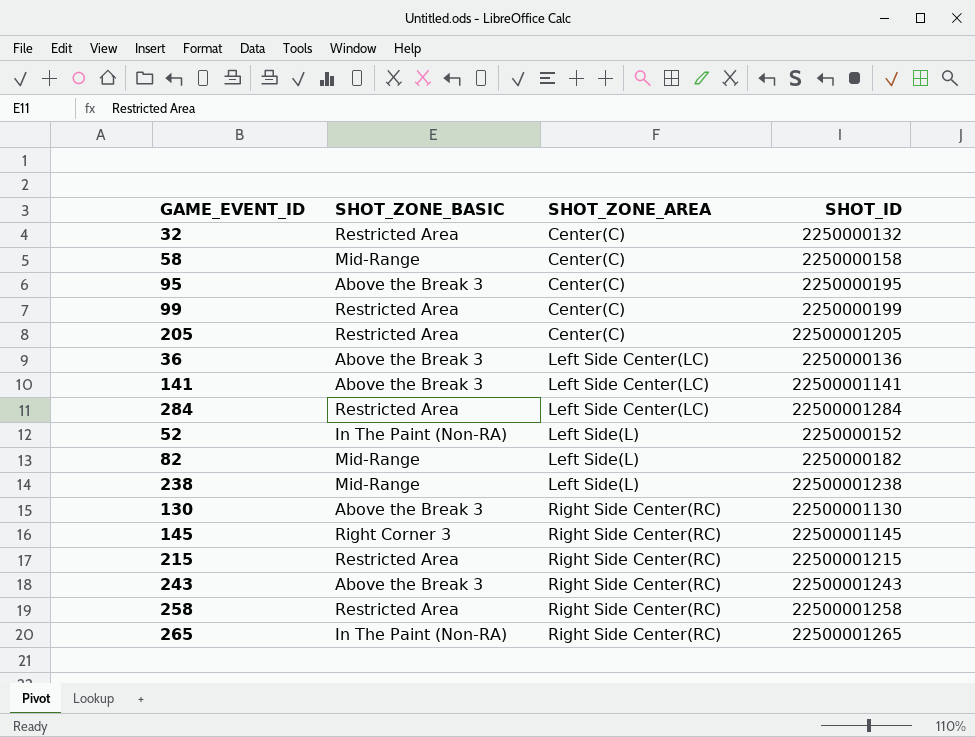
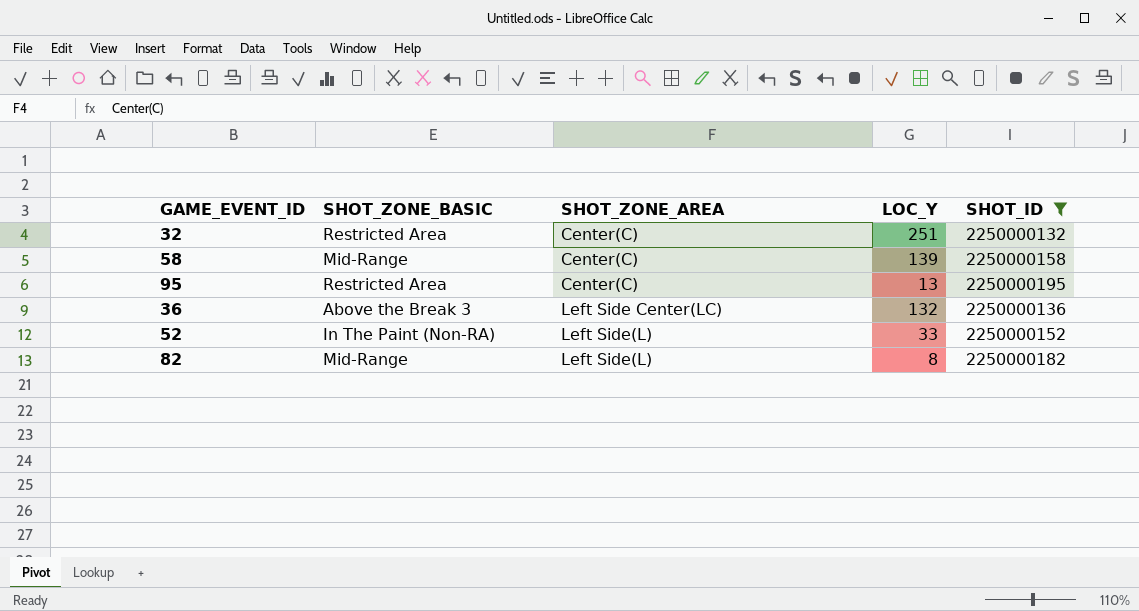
filter: none -> SHOT_ID <= 2250000195
column LOC_Y | position: none -> 4
95 | SHOT_ZONE_BASIC: Above the Break 3 -> Restricted Area

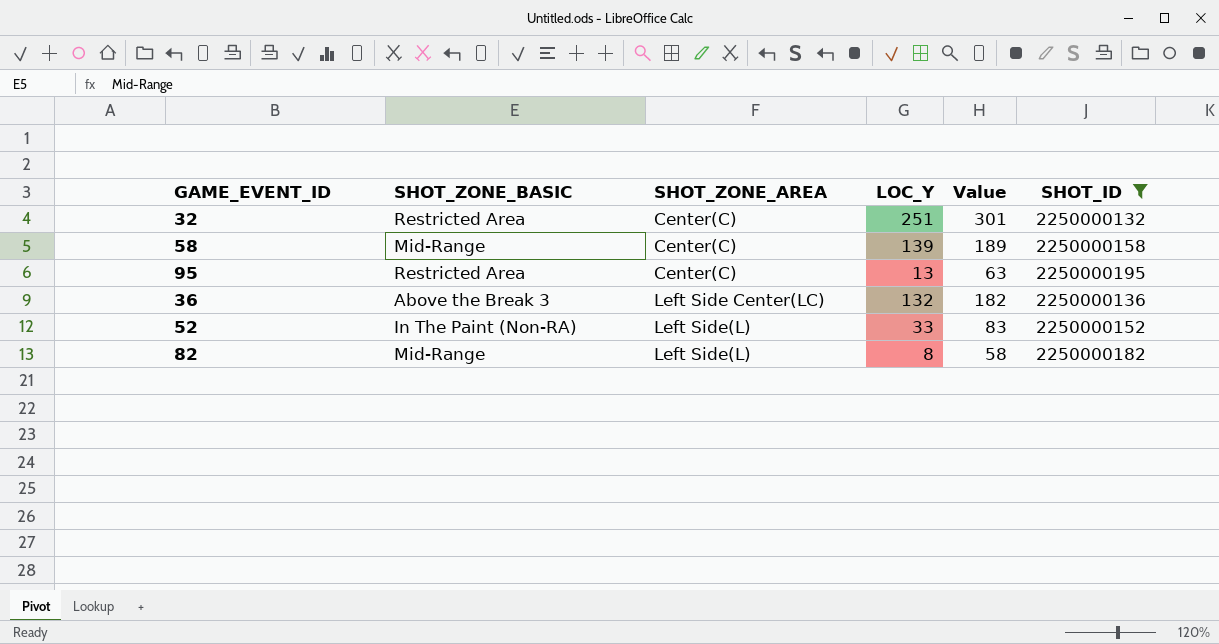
column Value | formula: none -> [LOC_Y] + 50

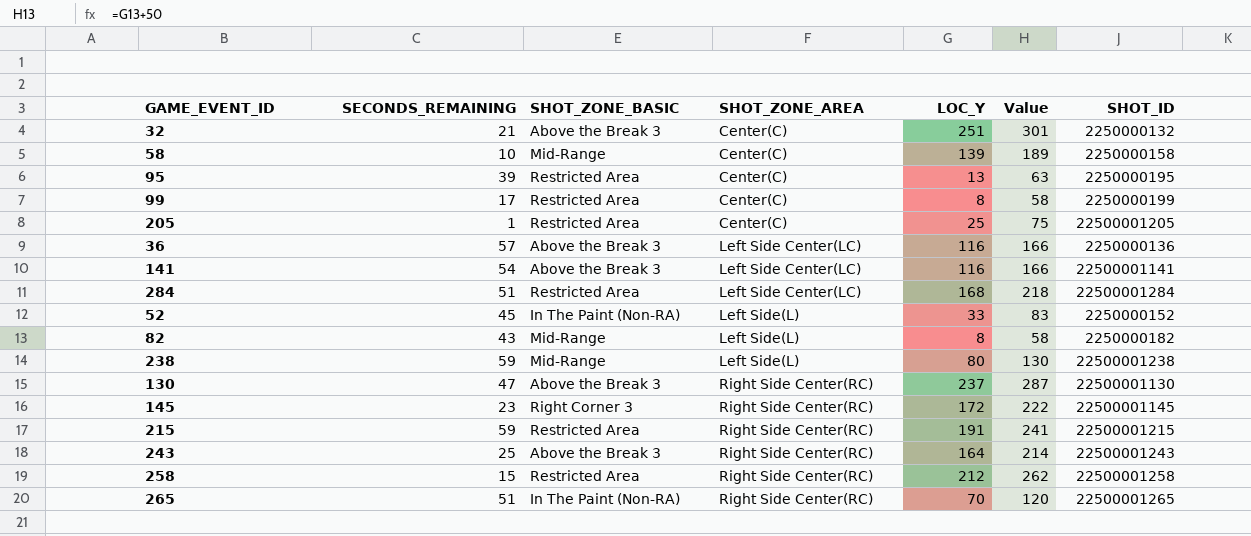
filter: SHOT_ID <= 2250000195 -> none
column SECONDS_REMAINING | position: none -> 2
32 | SHOT_ZONE_BASIC: Restricted Area -> Above the Break 3
36 | LOC_Y: 132 -> 116
36 | Value: 182 -> 166

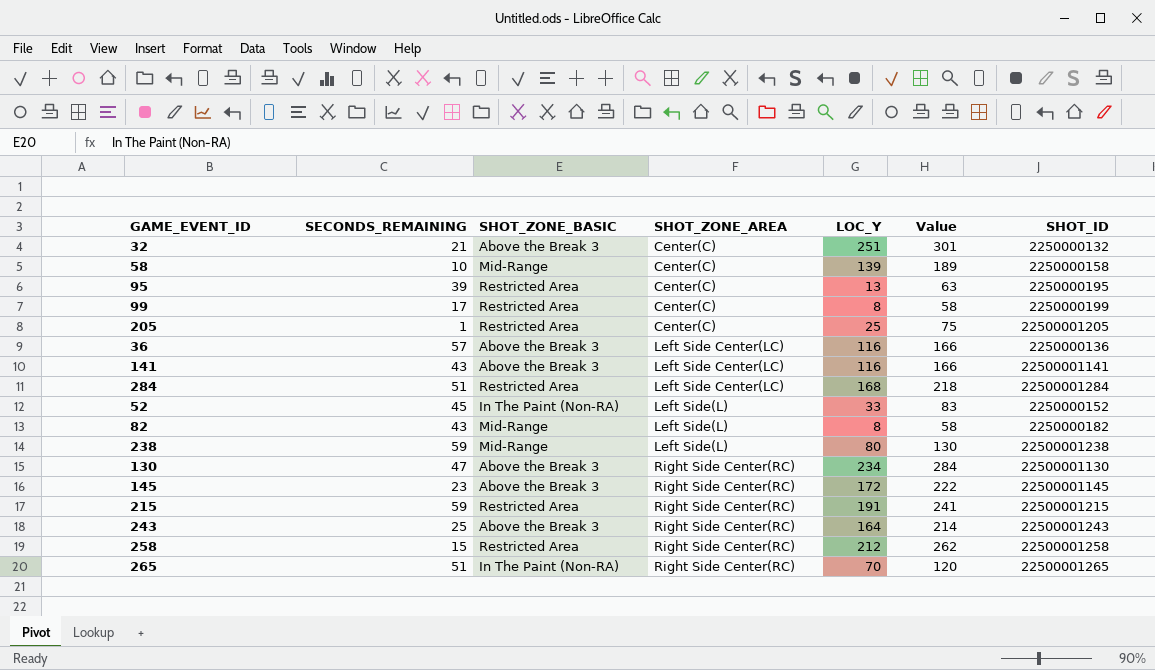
141 | SECONDS_REMAINING: 54 -> 43
130 | LOC_Y: 237 -> 234
130 | Value: 287 -> 284
145 | SHOT_ZONE_BASIC: Right Corner 3 -> Above the Break 3

